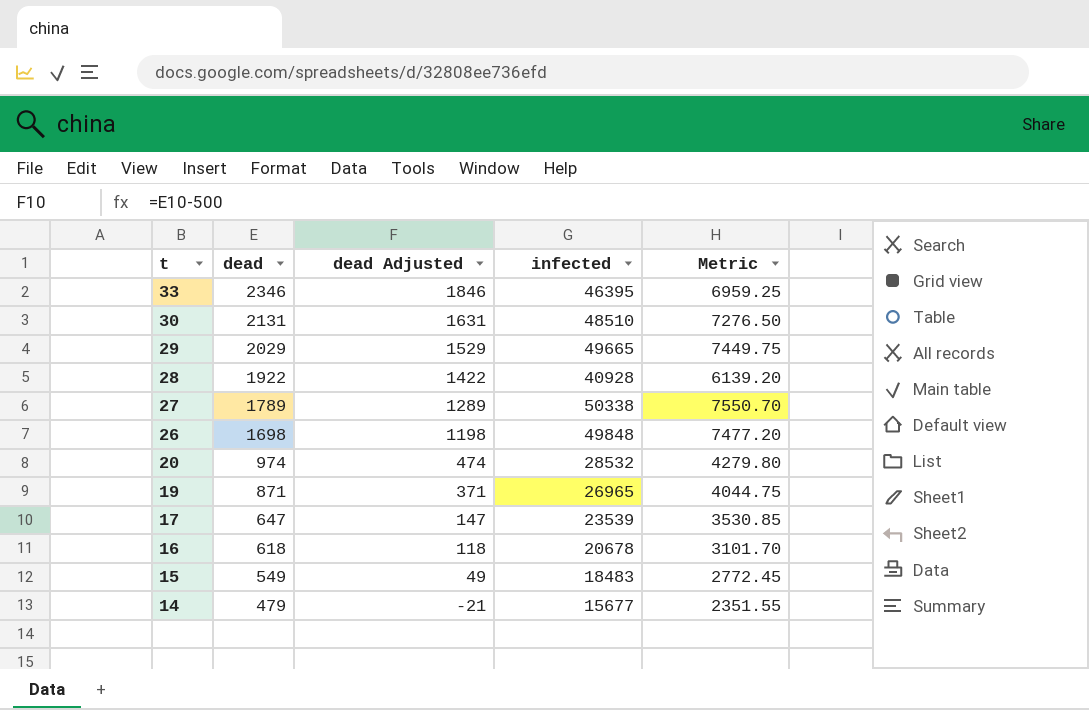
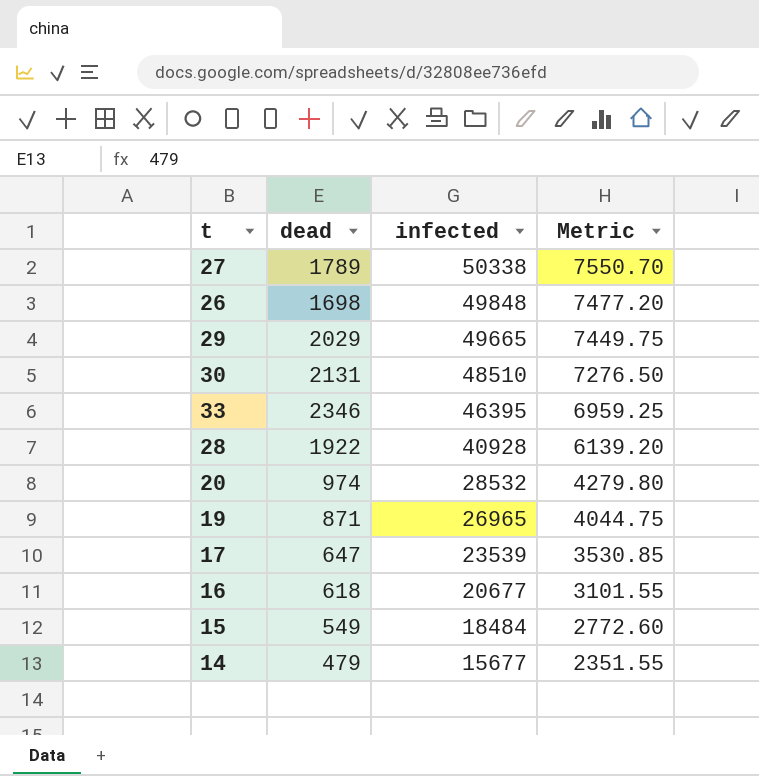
row order: t descending -> infected descending
column dead Adjusted | formula: [dead] - 500 -> none
16 | infected: 20678 -> 20677
16 | Metric: 3101.70 -> 3101.55
15 | infected: 18483 -> 18484
15 | Metric: 2772.45 -> 2772.60

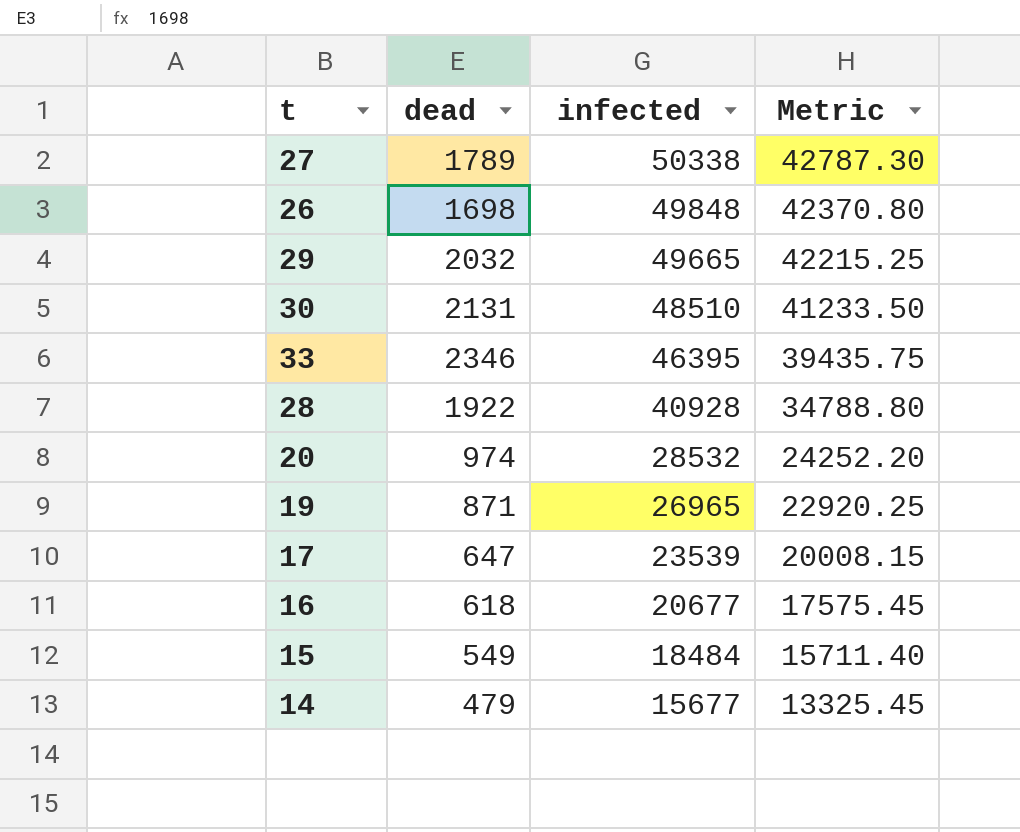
column Metric | formula: [infected] * 0.15 -> [infected] * 0.85
29 | dead: 2029 -> 2032

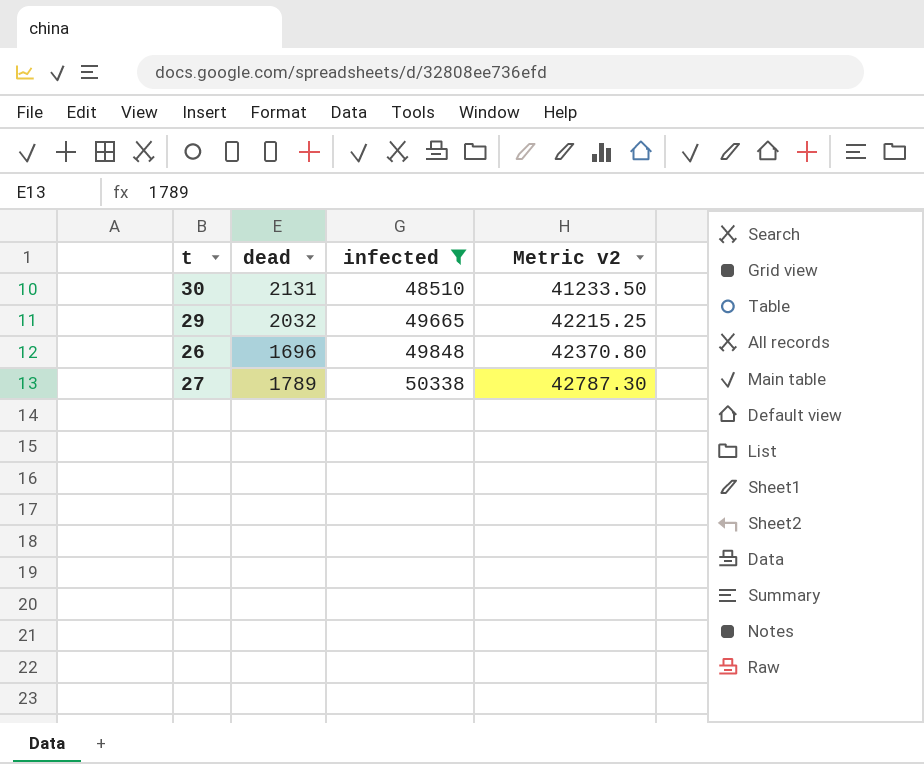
filter: none -> infected >= 48510
row order: infected descending -> infected ascending
column name: Metric -> Metric v2
26 | dead: 1698 -> 1696

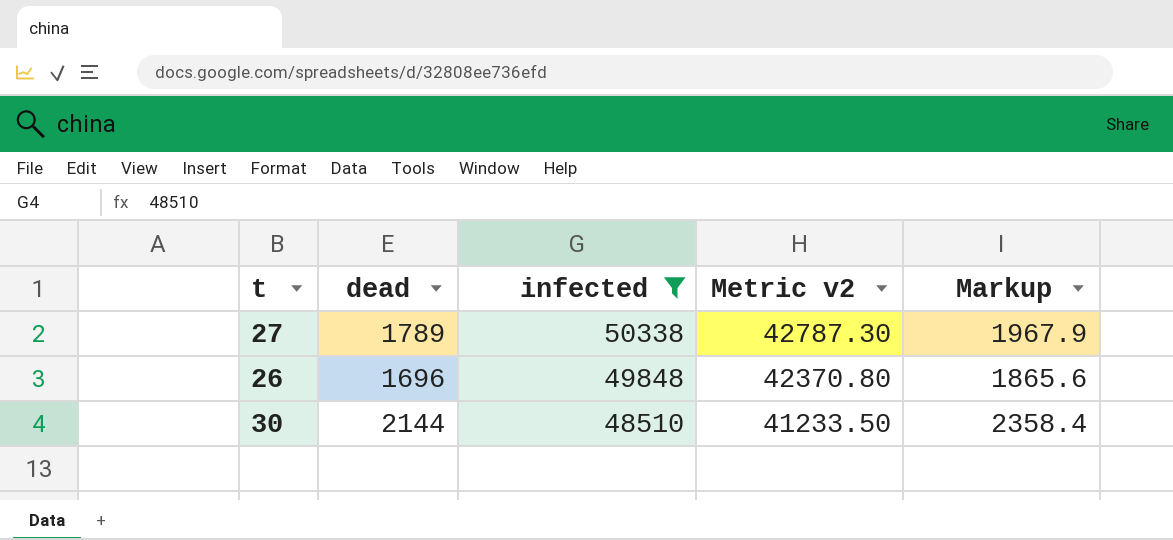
row order: infected ascending -> infected descending
column Markup | formula: none -> [dead] * 1.1
row 29: 2032 | 49665 | 42215.25 -> none
30 | dead: 2131 -> 2144

